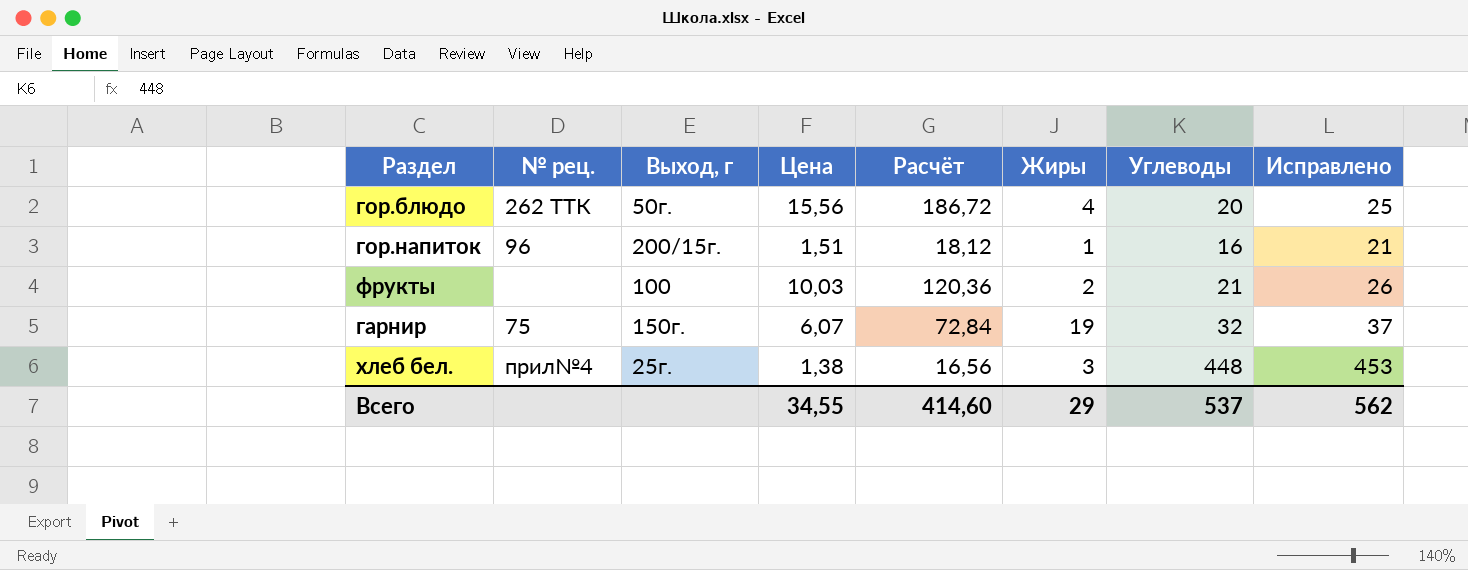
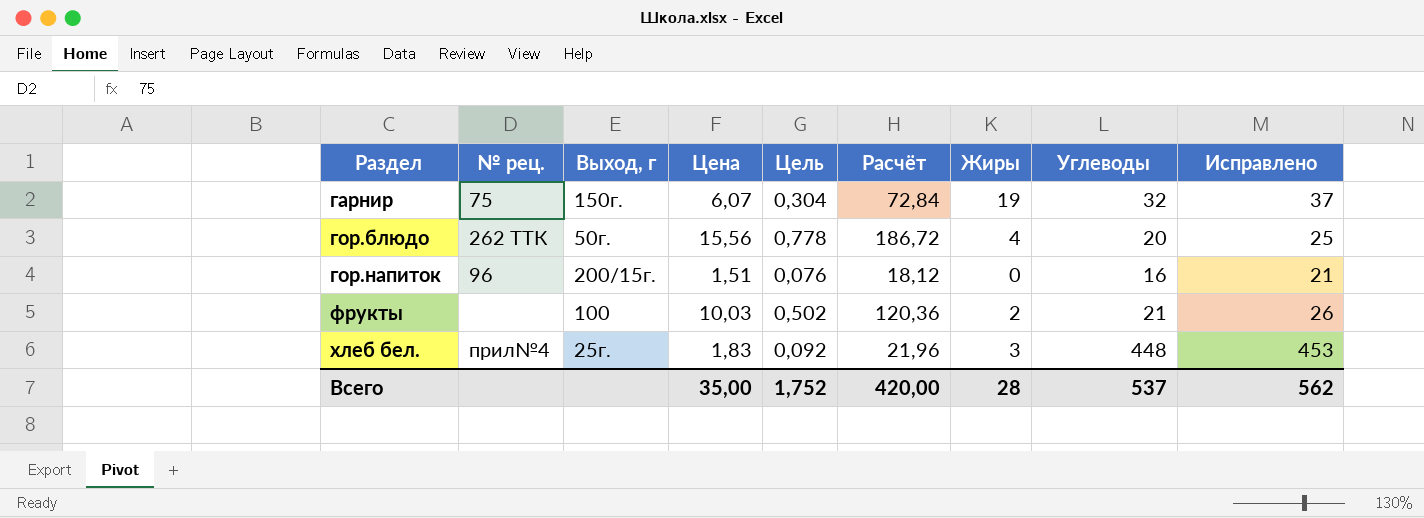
row order: none -> Раздел ascending
column Цель | formula: none -> [Цена] * 0,05
гор.напиток | Жиры: 1 -> 0
хлеб бел. | Цена: 1,38 -> 1,83
хлеб бел. | Расчёт: 16,56 -> 21,96
Всего | Цена: 34,55 -> 35,00
Всего | Расчёт: 414,60 -> 420,00
Всего | Жиры: 29 -> 28

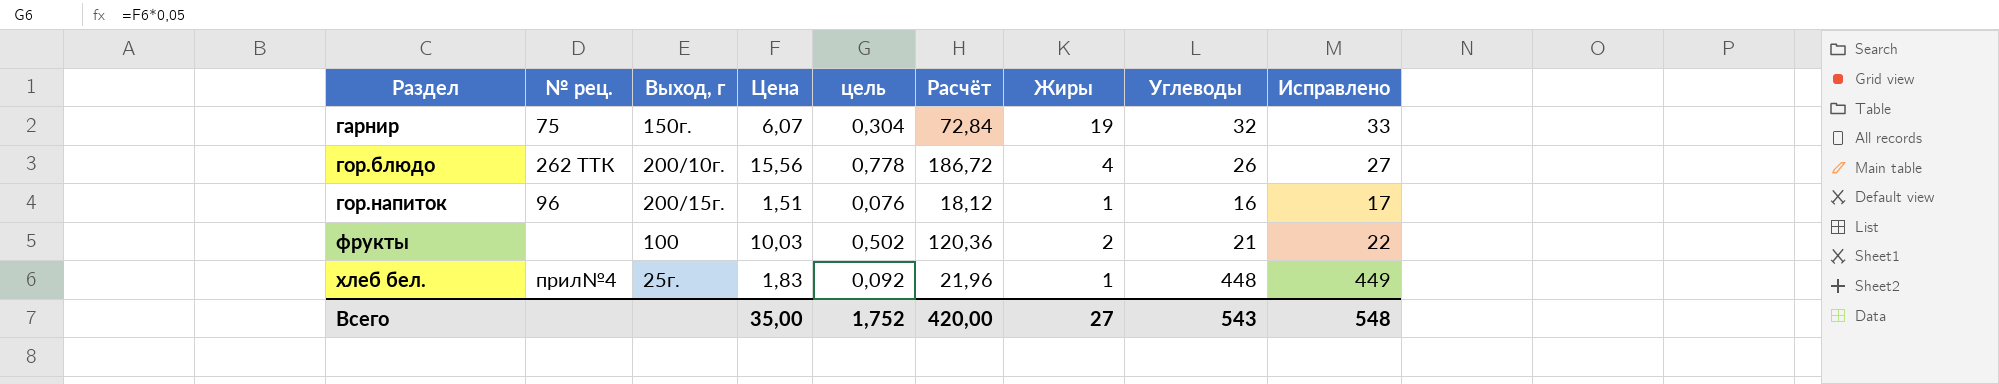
column name: Цель -> цель
column Исправлено | formula: [Углеводы] + 5 -> [Углеводы] + 1
гор.блюдо | Выход, г: 50г. -> 200/10г.
гор.блюдо | Углеводы: 20 -> 26
гор.напиток | Жиры: 0 -> 1
хлеб бел. | Жиры: 3 -> 1
Всего | Жиры: 28 -> 27
Всего | Углеводы: 537 -> 543
Всего | Исправлено: 562 -> 548

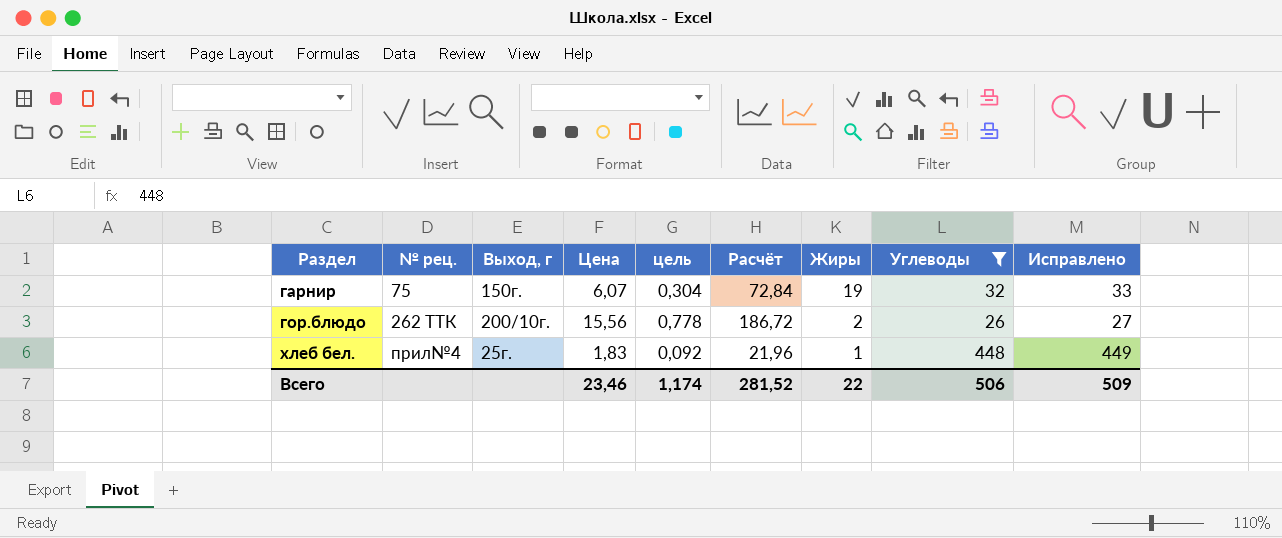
filter: none -> Углеводы >= 26
гор.блюдо | Жиры: 4 -> 2
Всего | Цена: 35,00 -> 23,46
Всего | цель: 1,752 -> 1,174
Всего | Расчёт: 420,00 -> 281,52
Всего | Жиры: 27 -> 22
Всего | Углеводы: 543 -> 506
Всего | Исправлено: 548 -> 509

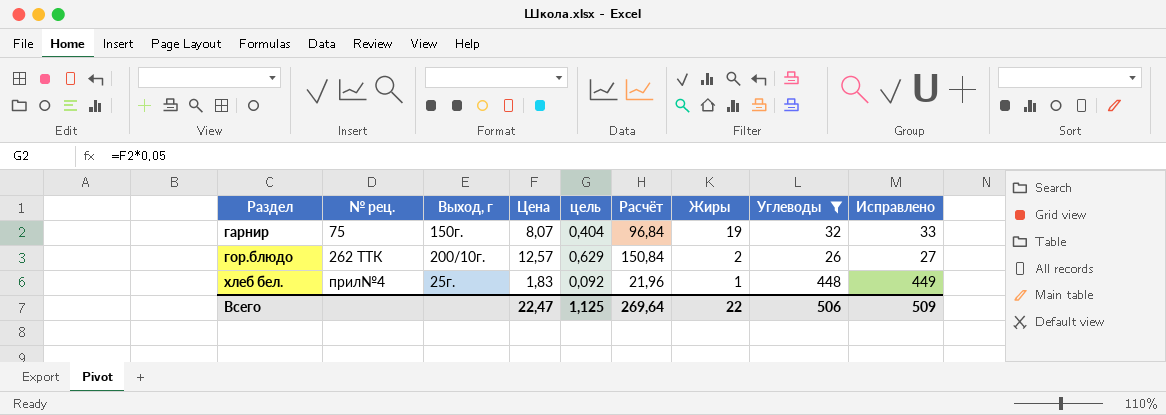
гарнир | Цена: 6,07 -> 8,07
гарнир | цель: 0,304 -> 0,404
гарнир | Расчёт: 72,84 -> 96,84
гор.блюдо | Цена: 15,56 -> 12,57
гор.блюдо | цель: 0,778 -> 0,629
гор.блюдо | Расчёт: 186,72 -> 150,84
Всего | Цена: 23,46 -> 22,47
Всего | цель: 1,174 -> 1,125
Всего | Расчёт: 281,52 -> 269,64

